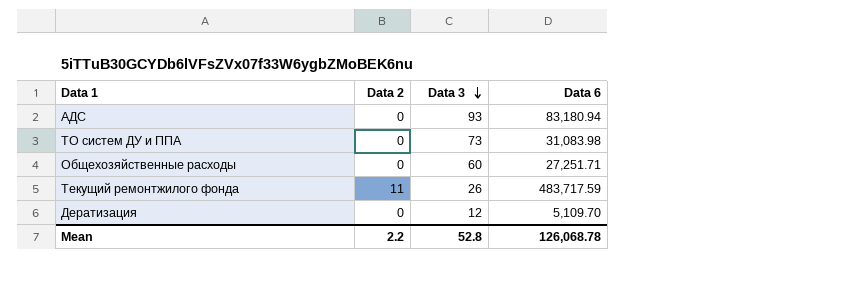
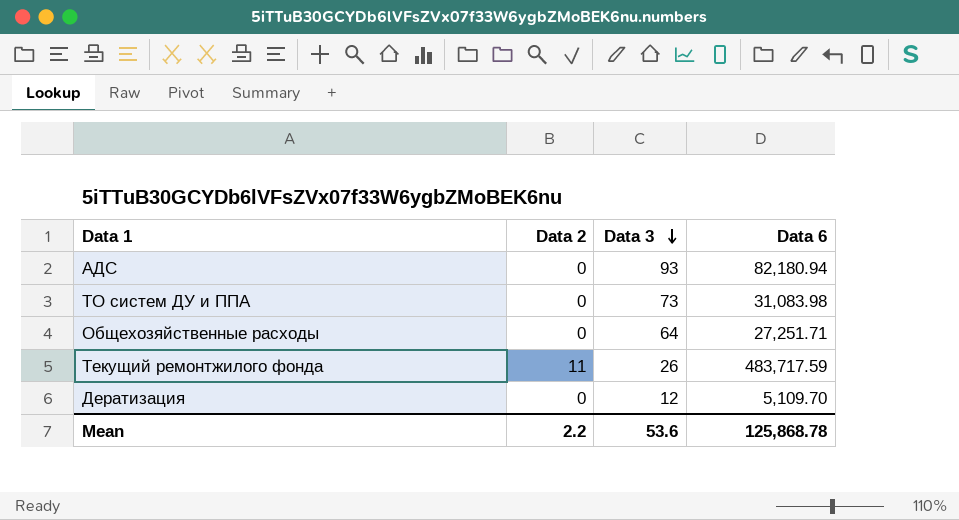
АДС | Data 6: 83,180.94 -> 82,180.94
Общехозяйственные расходы | Data 3: 60 -> 64
Mean | Data 3: 52.8 -> 53.6
Mean | Data 6: 126,068.78 -> 125,868.78

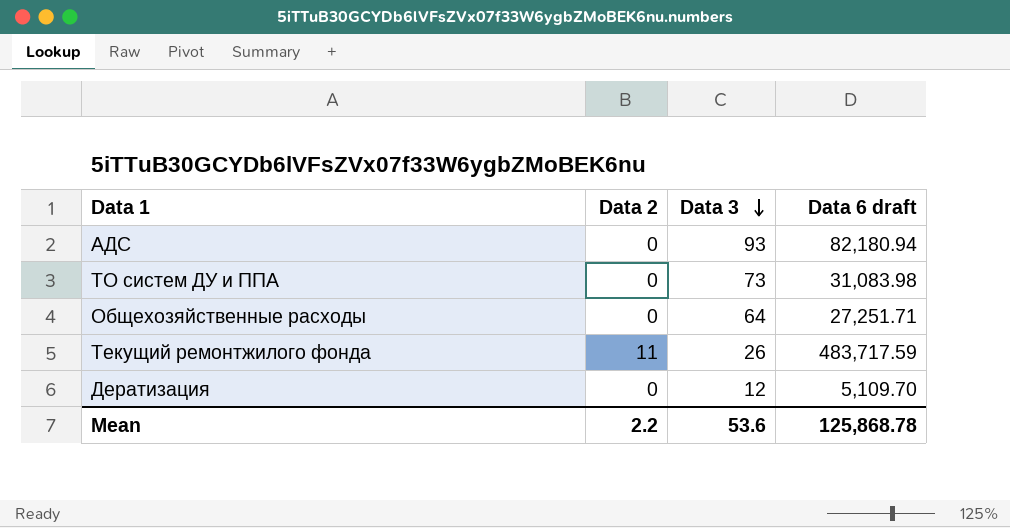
column name: Data 6 -> Data 6 draft

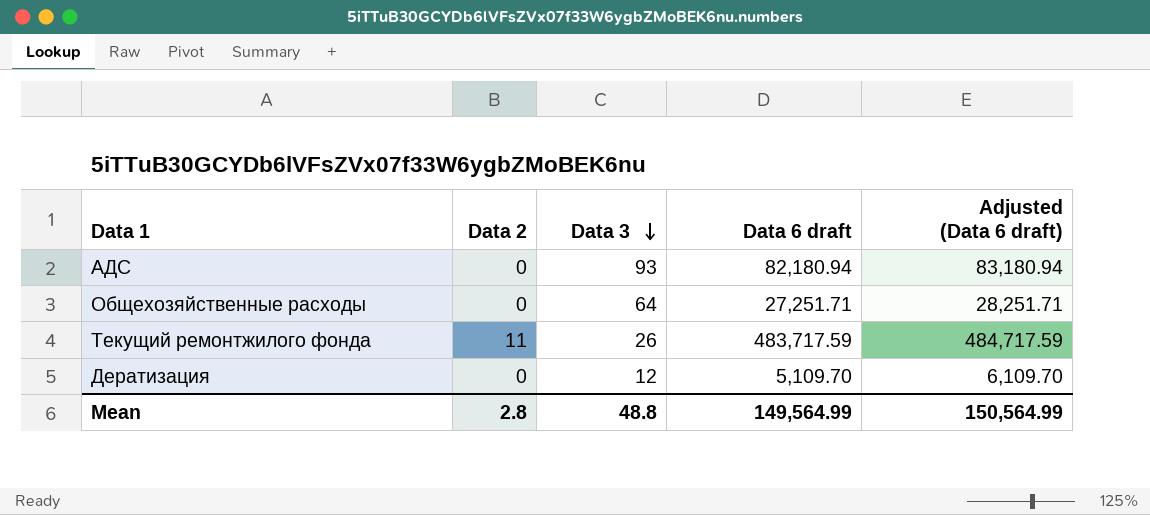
column Adjusted (Data 6 draft) | formula: none -> [Data 6 draft] + 1000
row ТО систем ДУ и ППА: 0 | 73 | 31,083.98 -> none
Mean | Data 2: 2.2 -> 2.8
Mean | Data 3: 53.6 -> 48.8
Mean | Data 6 draft: 125,868.78 -> 149,564.99

